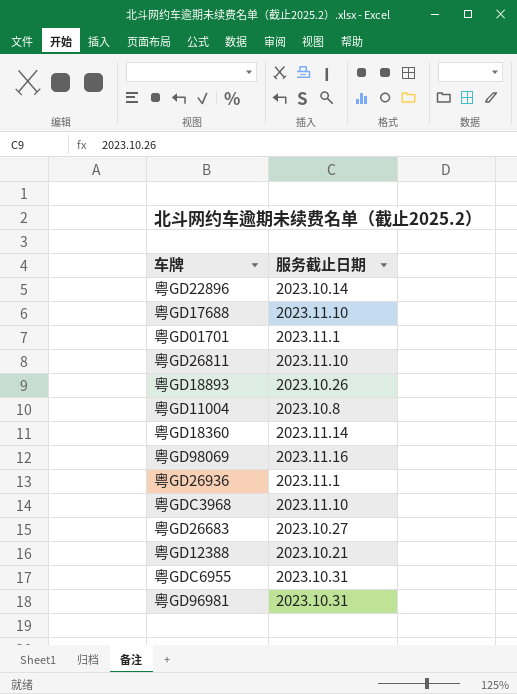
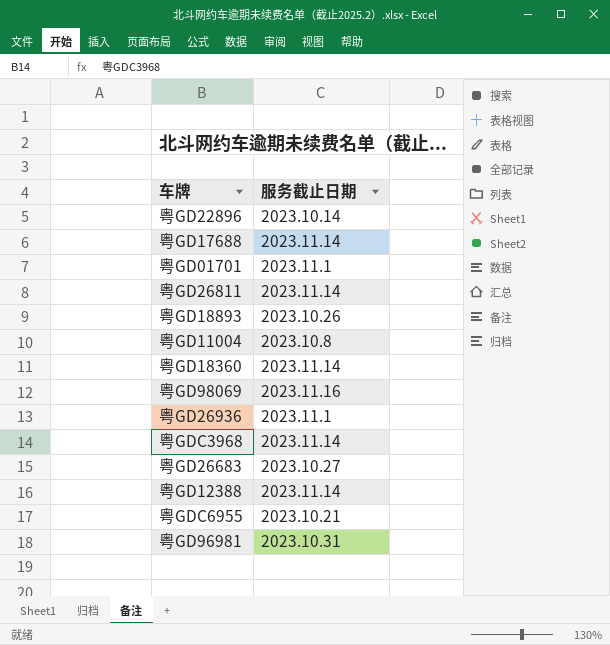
粤GD17688 | 服务截止日期: 2023.11.10 -> 2023.11.14
粤GD26811 | 服务截止日期: 2023.11.10 -> 2023.11.14
粤GDC3968 | 服务截止日期: 2023.11.10 -> 2023.11.14
粤GD12388 | 服务截止日期: 2023.10.21 -> 2023.11.14
粤GDC6955 | 服务截止日期: 2023.10.31 -> 2023.10.21

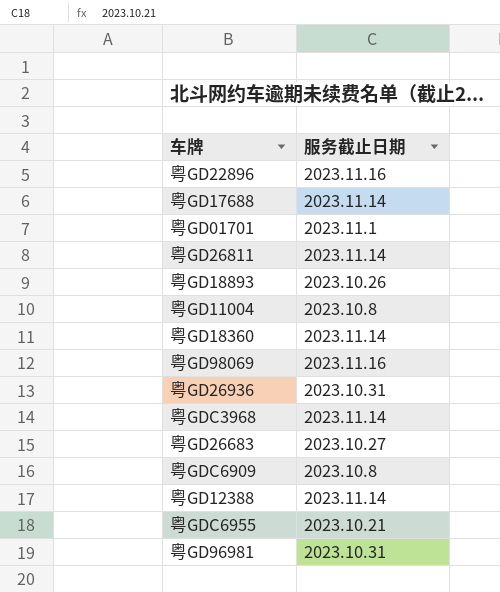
粤GD22896 | 服务截止日期: 2023.10.14 -> 2023.11.16
粤GD26936 | 服务截止日期: 2023.11.1 -> 2023.10.31
row 粤GDC6909: none -> 2023.10.8

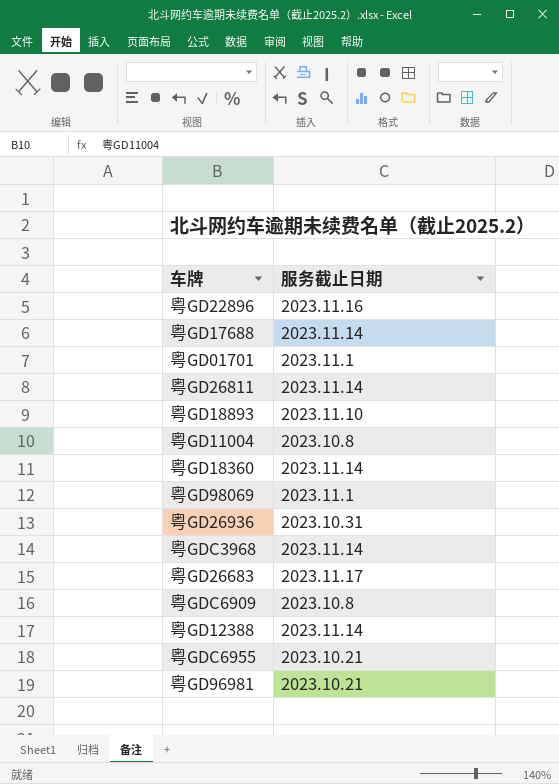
粤GD18893 | 服务截止日期: 2023.10.26 -> 2023.11.10
粤GD98069 | 服务截止日期: 2023.11.16 -> 2023.11.1
粤GD26683 | 服务截止日期: 2023.10.27 -> 2023.11.17
粤GD96981 | 服务截止日期: 2023.10.31 -> 2023.10.21

